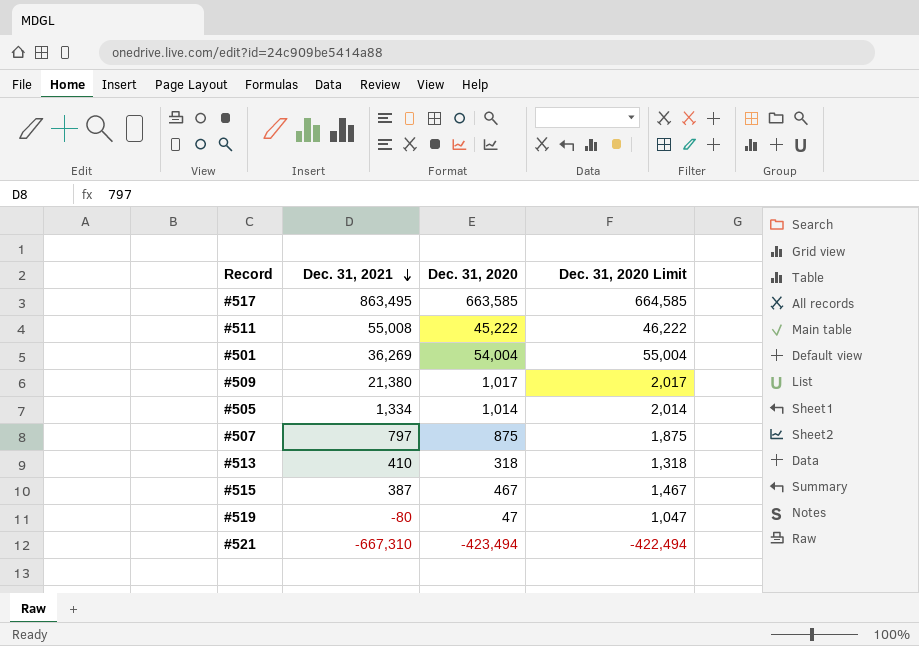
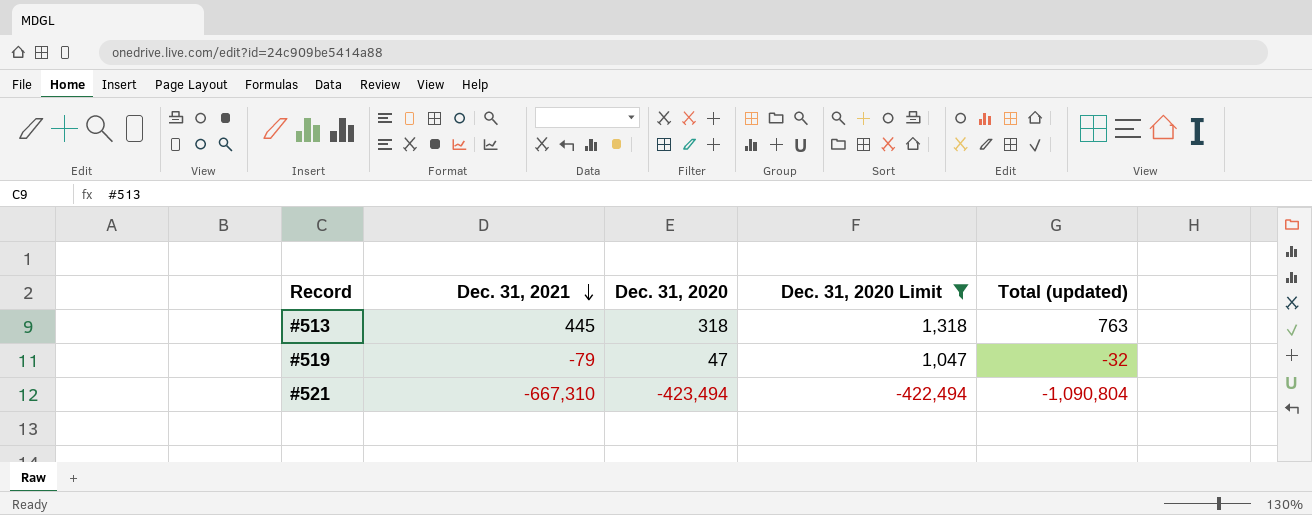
filter: none -> Dec. 31, 2020 Limit <= 1,318
column Total (updated) | formula: none -> [Dec. 31, 2021] + [Dec. 31, 2020]
#513 | Dec. 31, 2021: 410 -> 445
#519 | Dec. 31, 2021: -80 -> -79

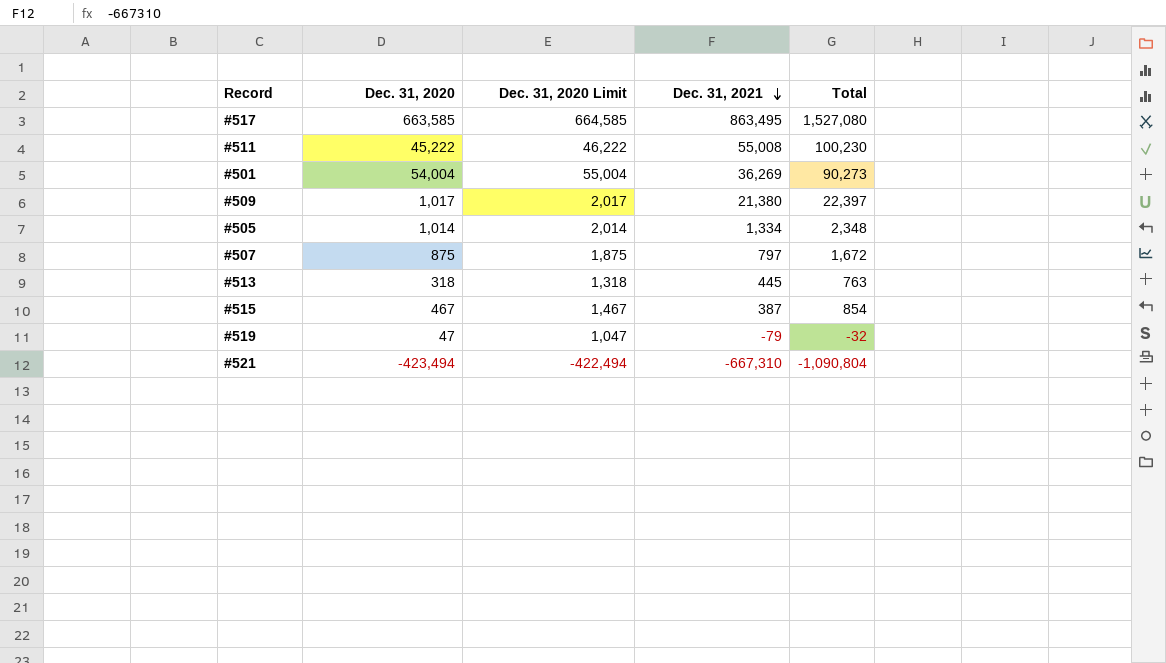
filter: Dec. 31, 2020 Limit <= 1,318 -> none
column Dec. 31, 2021 | position: 2 -> 4
column name: Total (updated) -> Total

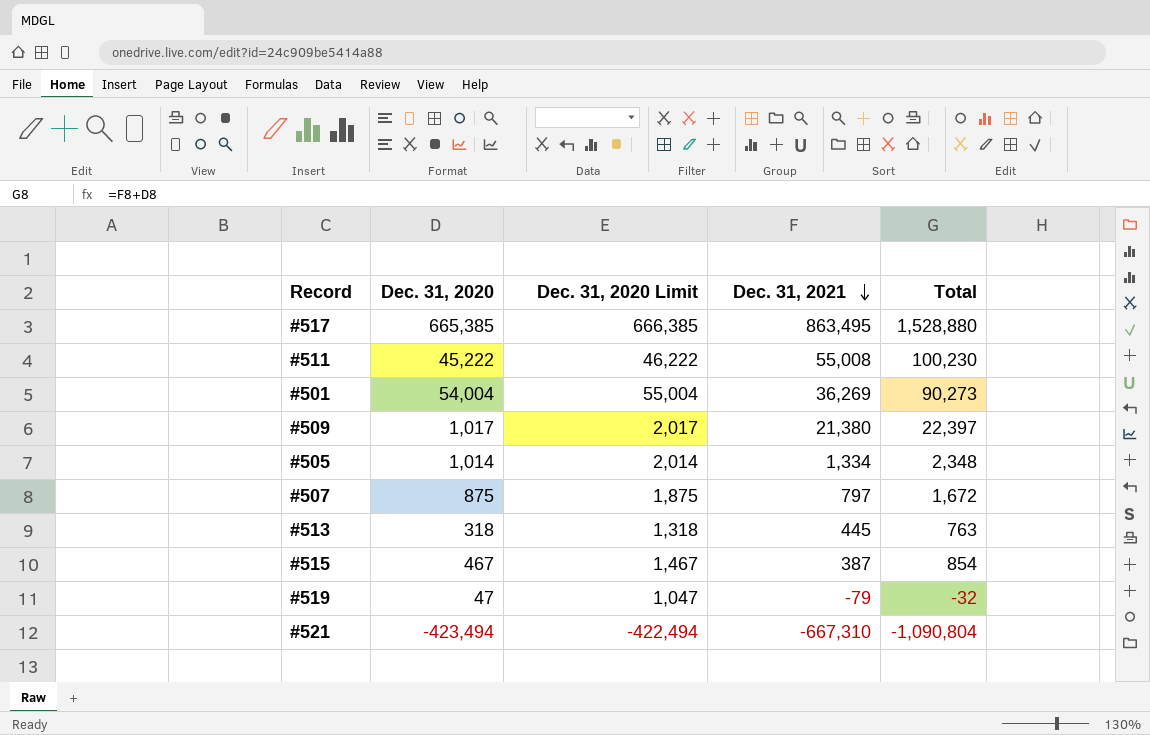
#517 | Dec. 31, 2020: 663,585 -> 665,385
#517 | Dec. 31, 2020 Limit: 664,585 -> 666,385
#517 | Total: 1,527,080 -> 1,528,880

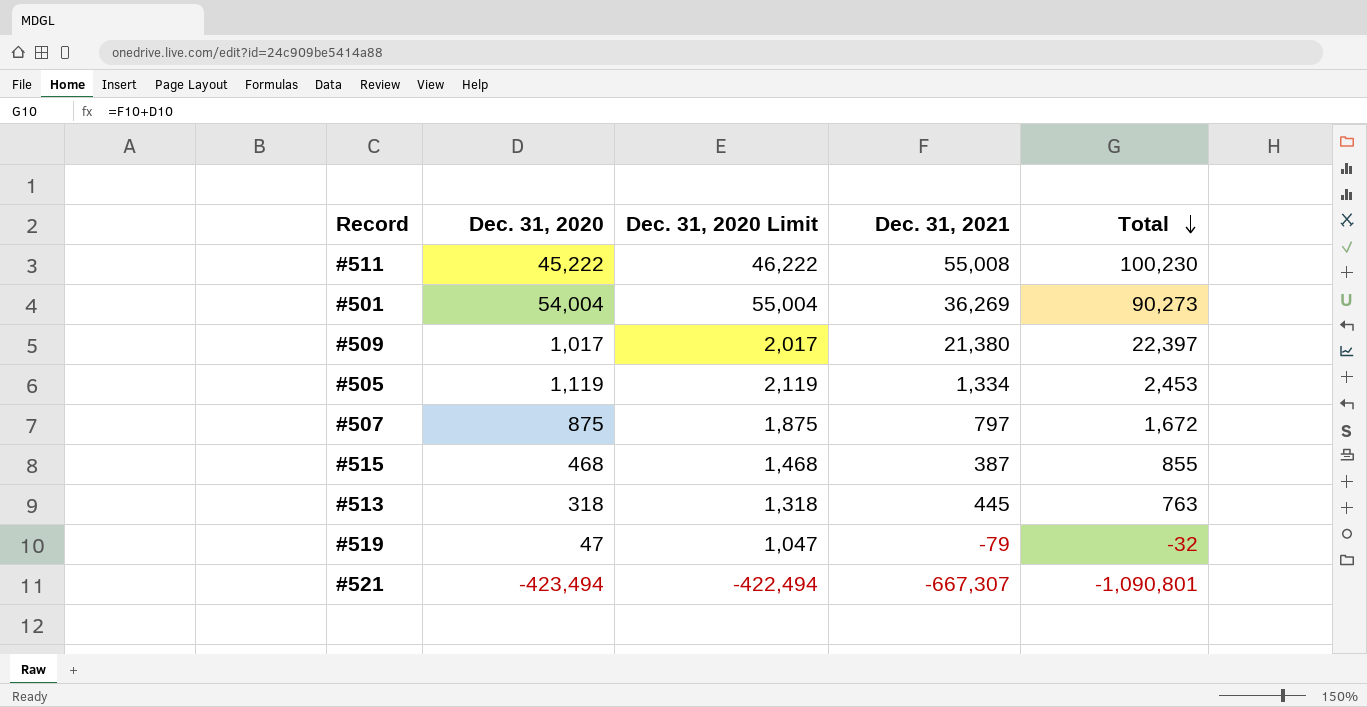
row order: Dec. 31, 2021 descending -> Total descending
row #517: 665,385 | 666,385 | 863,495 | 1,528,880 -> none
#505 | Dec. 31, 2020: 1,014 -> 1,119
#505 | Dec. 31, 2020 Limit: 2,014 -> 2,119
#505 | Total: 2,348 -> 2,453
#515 | Dec. 31, 2020: 467 -> 468
#515 | Dec. 31, 2020 Limit: 1,467 -> 1,468
#515 | Total: 854 -> 855
#521 | Dec. 31, 2021: -667,310 -> -667,307
#521 | Total: -1,090,804 -> -1,090,801

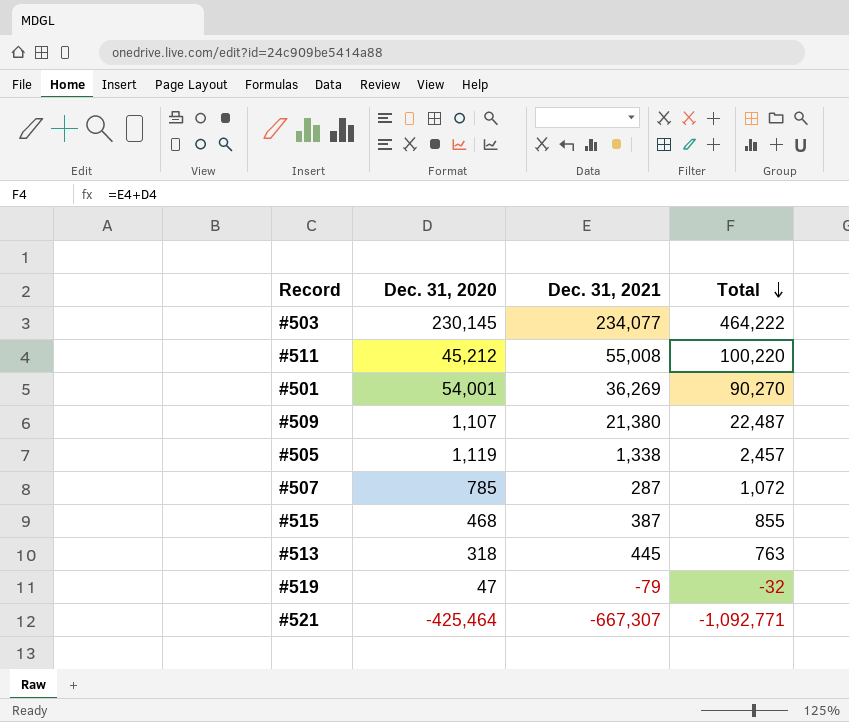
column Dec. 31, 2020 Limit | formula: [Dec. 31, 2020] + 1000 -> none
row #503: none -> 230,145 | 234,077 | 464,222
#511 | Dec. 31, 2020: 45,222 -> 45,212
#511 | Total: 100,230 -> 100,220
#501 | Dec. 31, 2020: 54,004 -> 54,001
#501 | Total: 90,273 -> 90,270
#509 | Dec. 31, 2020: 1,017 -> 1,107
#509 | Total: 22,397 -> 22,487
#505 | Dec. 31, 2021: 1,334 -> 1,338
#505 | Total: 2,453 -> 2,457
#507 | Dec. 31, 2020: 875 -> 785
#507 | Dec. 31, 2021: 797 -> 287
#507 | Total: 1,672 -> 1,072
#521 | Dec. 31, 2020: -423,494 -> -425,464
#521 | Total: -1,090,801 -> -1,092,771

